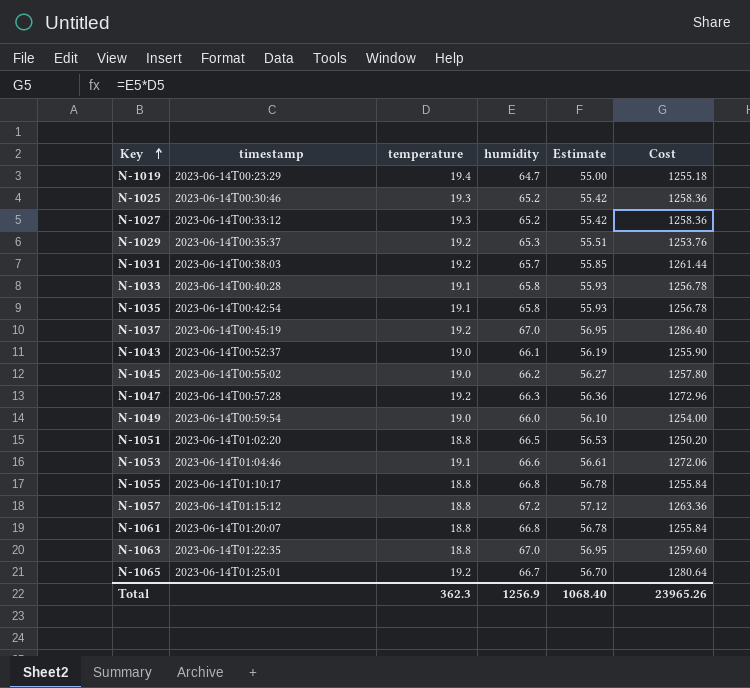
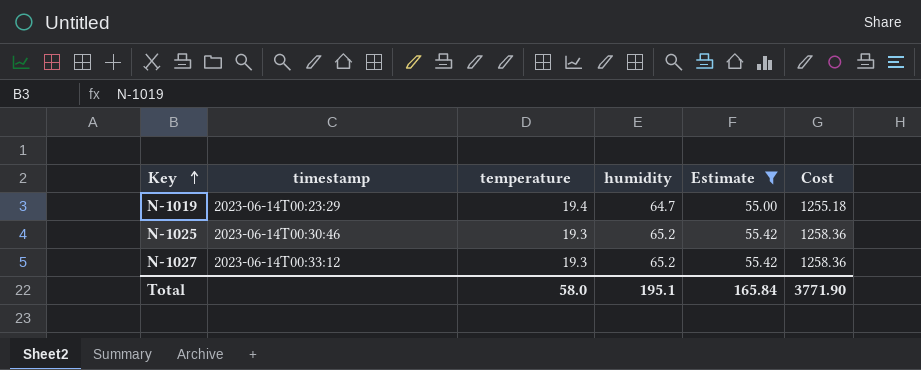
filter: none -> Estimate <= 55.42
Total | temperature: 362.3 -> 58.0
Total | humidity: 1256.9 -> 195.1
Total | Estimate: 1068.40 -> 165.84
Total | Cost: 23965.26 -> 3771.90

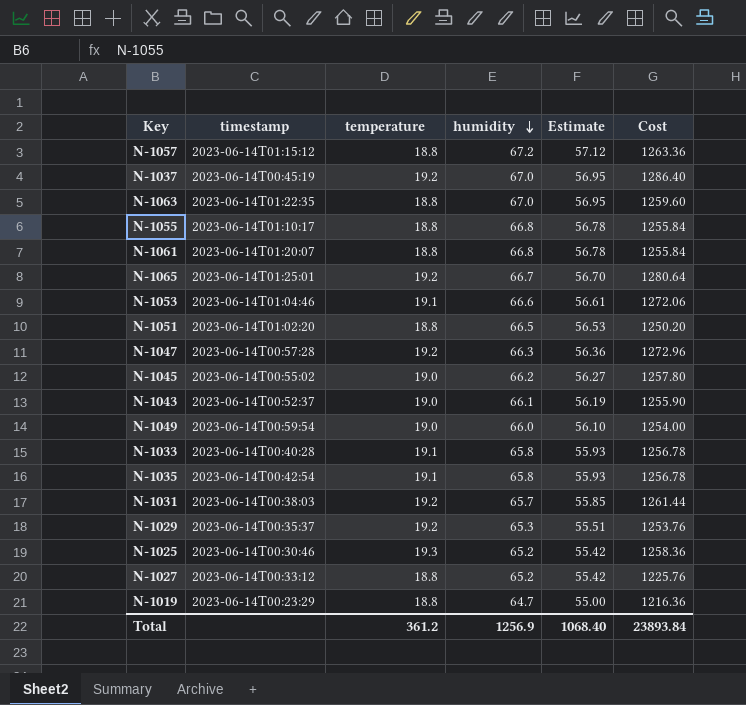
filter: Estimate <= 55.42 -> none
row order: Key ascending -> humidity descending
N-1027 | temperature: 19.3 -> 18.8
N-1027 | Cost: 1258.36 -> 1225.76
N-1019 | temperature: 19.4 -> 18.8
N-1019 | Cost: 1255.18 -> 1216.36
Total | temperature: 58.0 -> 361.2
Total | humidity: 195.1 -> 1256.9
Total | Estimate: 165.84 -> 1068.40
Total | Cost: 3771.90 -> 23893.84

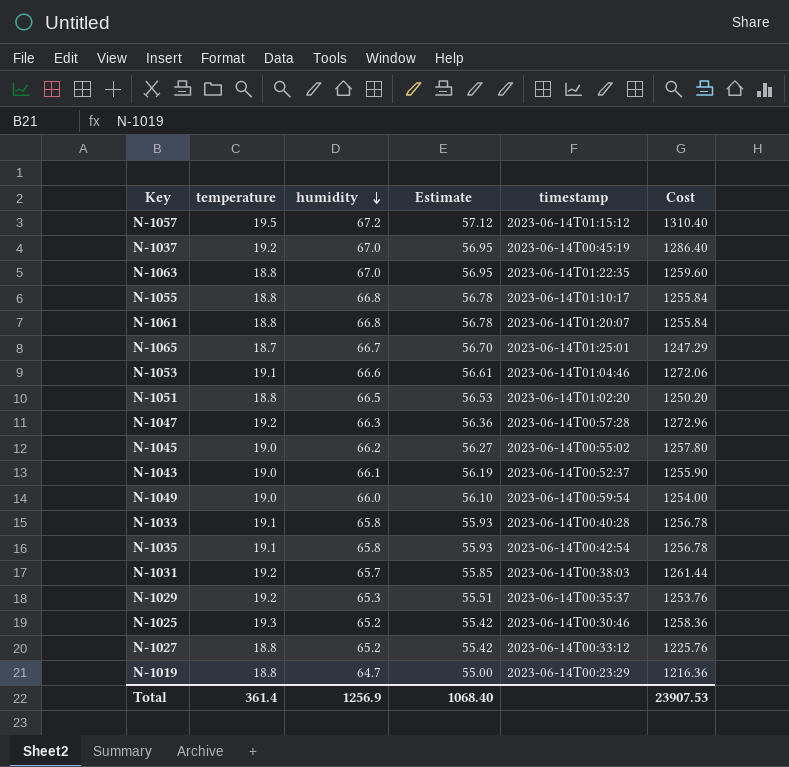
column timestamp | position: 2 -> 5
N-1057 | temperature: 18.8 -> 19.5
N-1057 | Cost: 1263.36 -> 1310.40
N-1065 | temperature: 19.2 -> 18.7
N-1065 | Cost: 1280.64 -> 1247.29
Total | temperature: 361.2 -> 361.4
Total | Cost: 23893.84 -> 23907.53

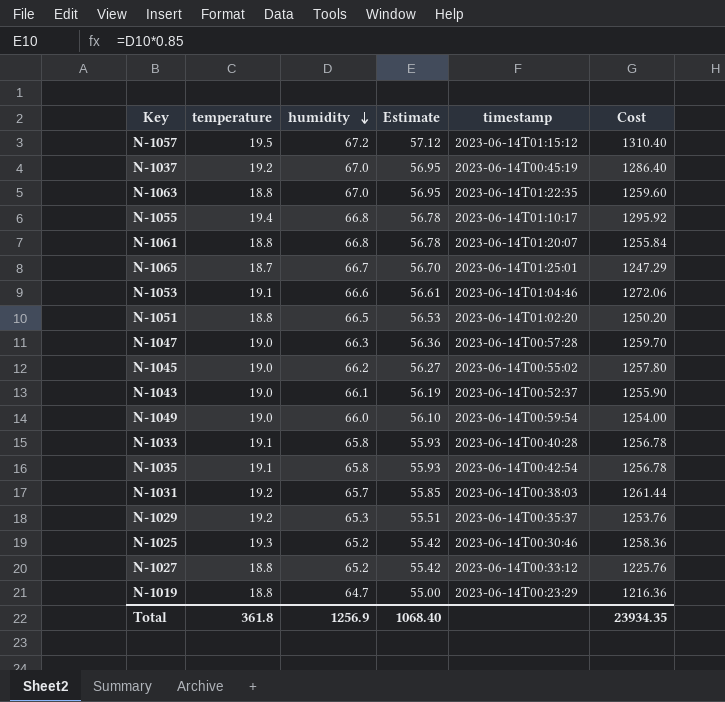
N-1055 | temperature: 18.8 -> 19.4
N-1055 | Cost: 1255.84 -> 1295.92
N-1047 | temperature: 19.2 -> 19.0
N-1047 | Cost: 1272.96 -> 1259.70
Total | temperature: 361.4 -> 361.8
Total | Cost: 23907.53 -> 23934.35

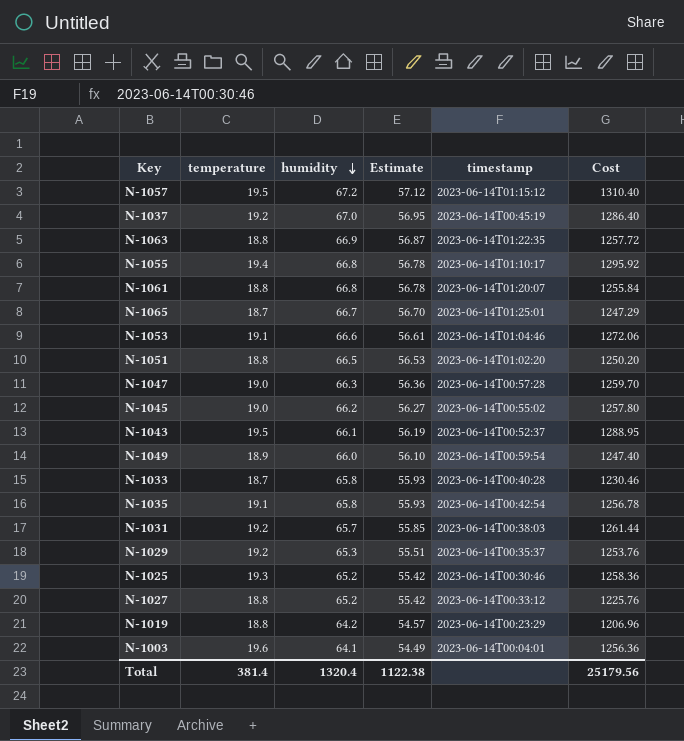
N-1063 | humidity: 67.0 -> 66.9
N-1063 | Estimate: 56.95 -> 56.87
N-1063 | Cost: 1259.60 -> 1257.72
N-1043 | temperature: 19.0 -> 19.5
N-1043 | Cost: 1255.90 -> 1288.95
N-1049 | temperature: 19.0 -> 18.9
N-1049 | Cost: 1254.00 -> 1247.40
N-1033 | temperature: 19.1 -> 18.7
N-1033 | Cost: 1256.78 -> 1230.46
N-1019 | humidity: 64.7 -> 64.2
N-1019 | Estimate: 55.00 -> 54.57
N-1019 | Cost: 1216.36 -> 1206.96
row N-1003: none -> 19.6 | 64.1 | 54.49 | 2023-06-14T00:04:01 | 1256.36
Total | temperature: 361.8 -> 381.4
Total | humidity: 1256.9 -> 1320.4
Total | Estimate: 1068.40 -> 1122.38
Total | Cost: 23934.35 -> 25179.56

